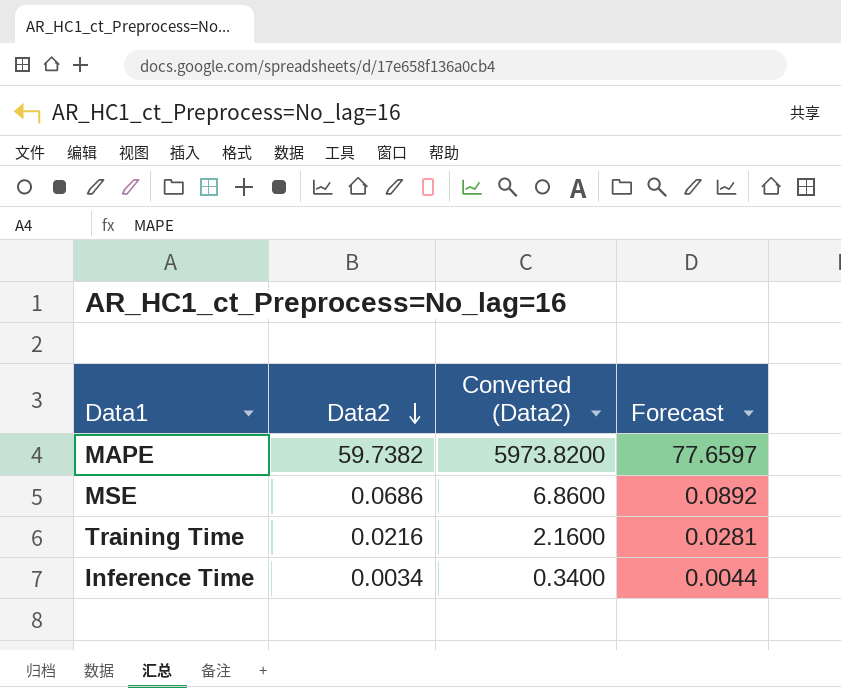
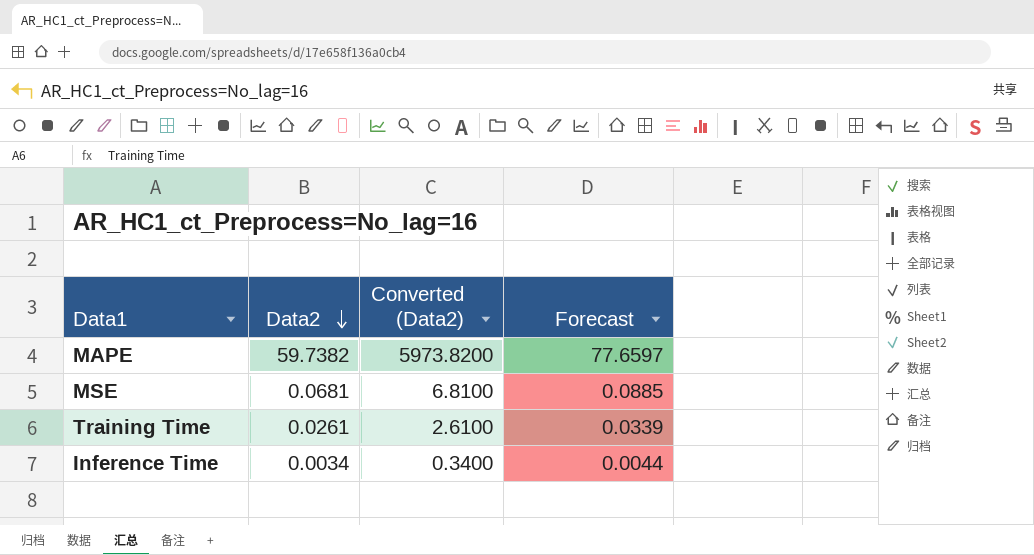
MSE | Data2: 0.0686 -> 0.0681
MSE | Converted (Data2): 6.8600 -> 6.8100
MSE | Forecast: 0.0892 -> 0.0885
Training Time | Data2: 0.0216 -> 0.0261
Training Time | Converted (Data2): 2.1600 -> 2.6100
Training Time | Forecast: 0.0281 -> 0.0339

